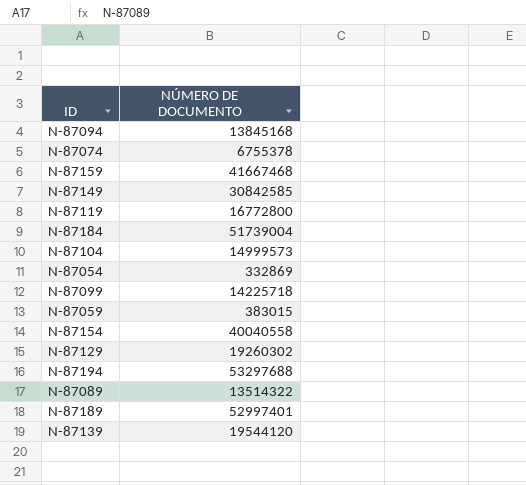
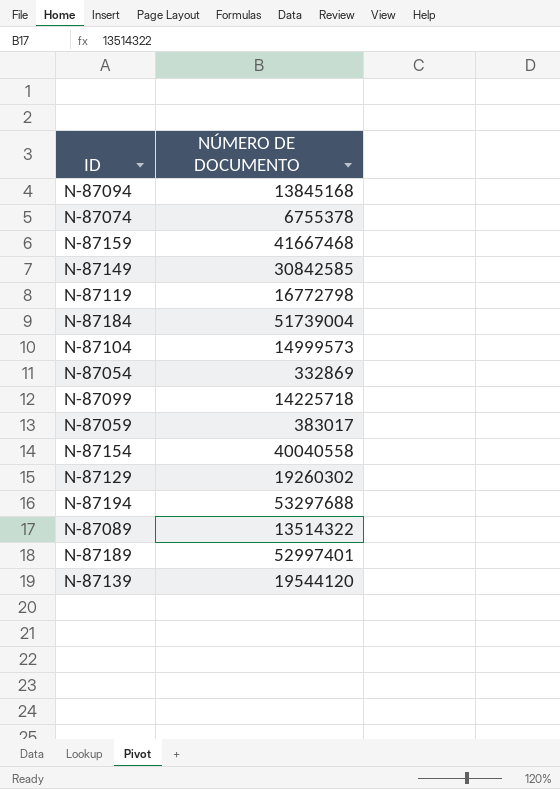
N-87119 | NÚMERO DE DOCUMENTO: 16772800 -> 16772798
N-87059 | NÚMERO DE DOCUMENTO: 383015 -> 383017

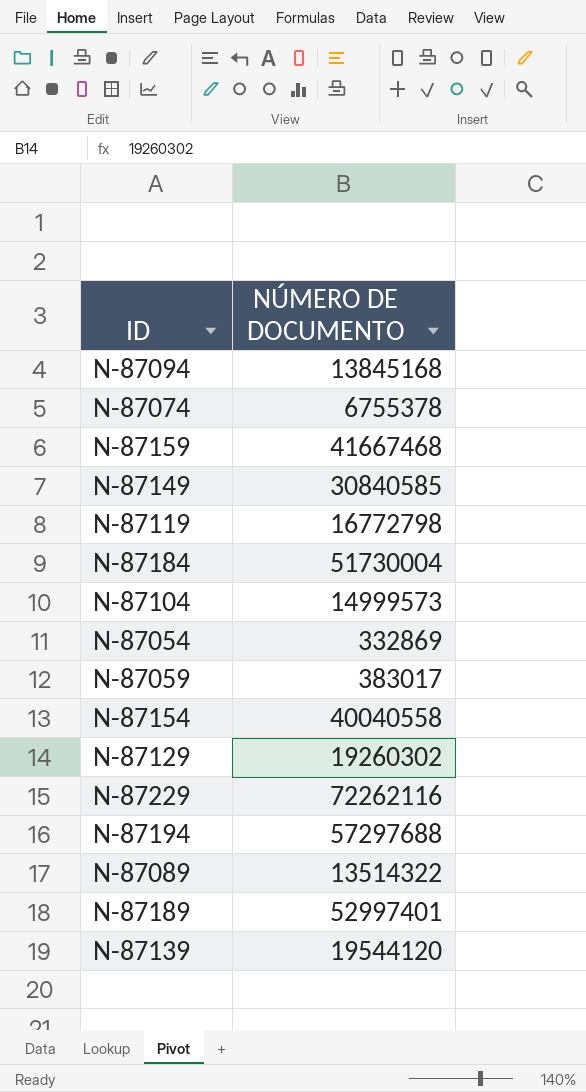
row N-87099: 14225718 -> none
N-87149 | NÚMERO DE DOCUMENTO: 30842585 -> 30840585
N-87184 | NÚMERO DE DOCUMENTO: 51739004 -> 51730004
row N-87229: none -> 72262116
N-87194 | NÚMERO DE DOCUMENTO: 53297688 -> 57297688

